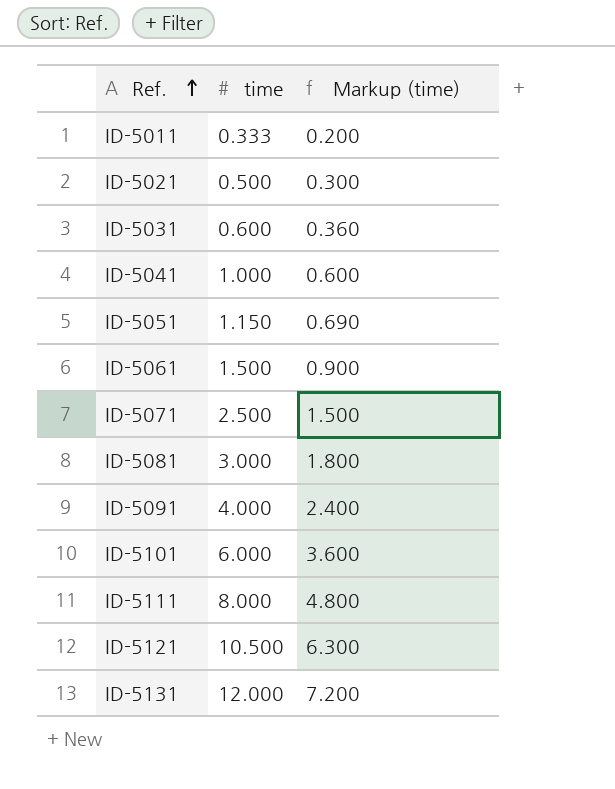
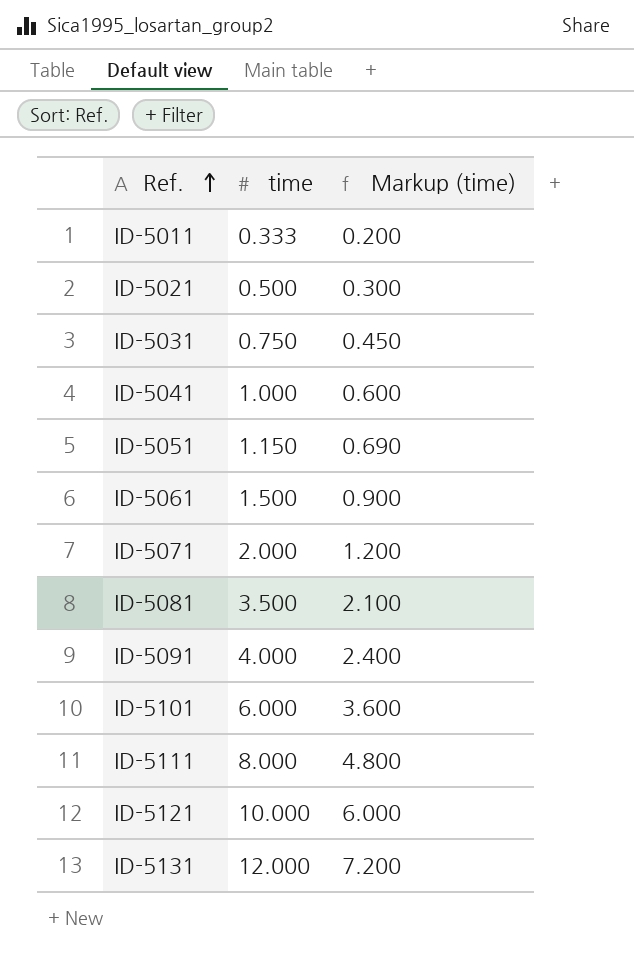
ID-5031 | time: 0.600 -> 0.750
ID-5031 | Markup (time): 0.360 -> 0.450
ID-5071 | time: 2.500 -> 2.000
ID-5071 | Markup (time): 1.500 -> 1.200
ID-5081 | time: 3.000 -> 3.500
ID-5081 | Markup (time): 1.800 -> 2.100
ID-5121 | time: 10.500 -> 10.000
ID-5121 | Markup (time): 6.300 -> 6.000

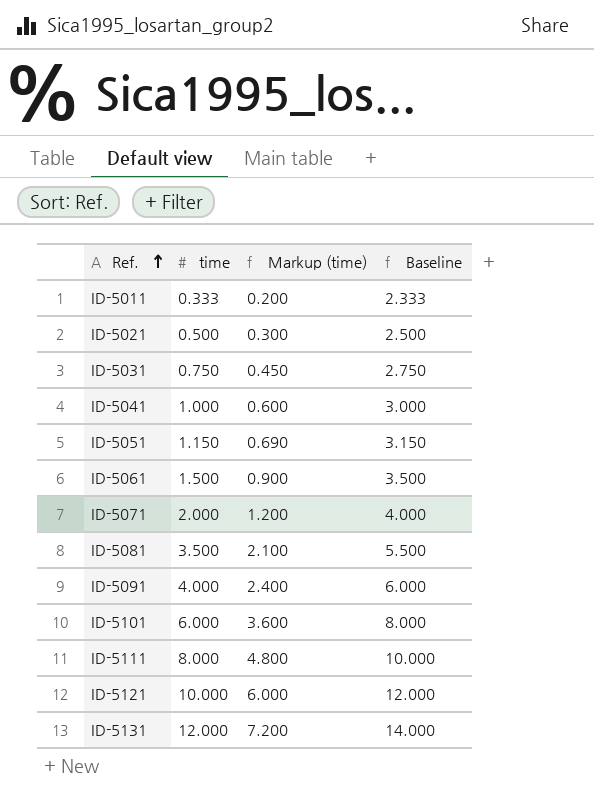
column Baseline | formula: none -> [time] + 2

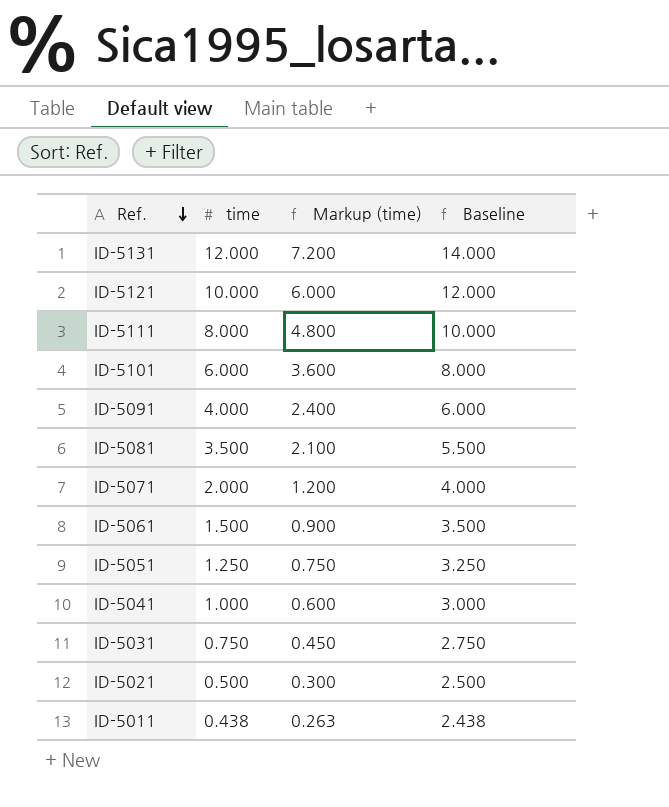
row order: Ref. ascending -> Ref. descending
ID-5051 | time: 1.150 -> 1.250
ID-5051 | Markup (time): 0.690 -> 0.750
ID-5051 | Baseline: 3.150 -> 3.250
ID-5011 | time: 0.333 -> 0.438
ID-5011 | Markup (time): 0.200 -> 0.263
ID-5011 | Baseline: 2.333 -> 2.438

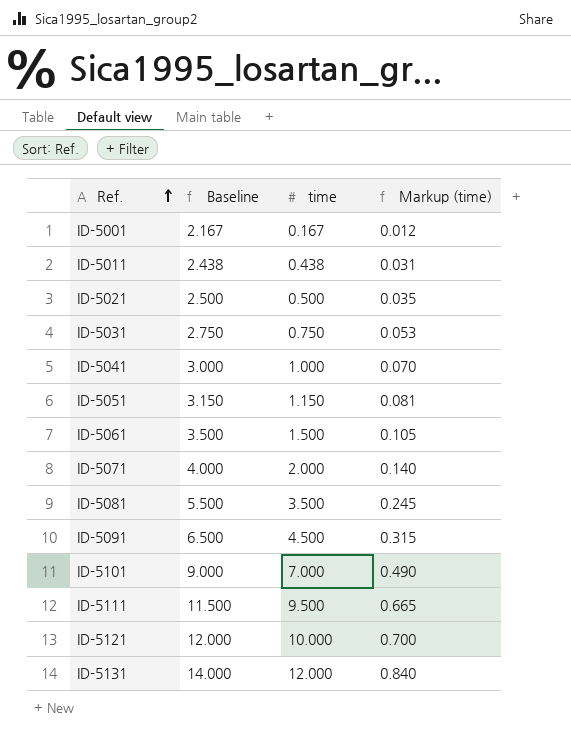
row order: Ref. descending -> Ref. ascending
column Baseline | position: 4 -> 2
column Markup (time) | formula: [time] * 0.6 -> [time] * 0.07
row ID-5001: none -> 2.167 | 0.167 | 0.012
ID-5051 | Baseline: 3.250 -> 3.150
ID-5051 | time: 1.250 -> 1.150
ID-5091 | Baseline: 6.000 -> 6.500
ID-5091 | time: 4.000 -> 4.500
ID-5101 | Baseline: 8.000 -> 9.000
ID-5101 | time: 6.000 -> 7.000
ID-5111 | Baseline: 10.000 -> 11.500
ID-5111 | time: 8.000 -> 9.500

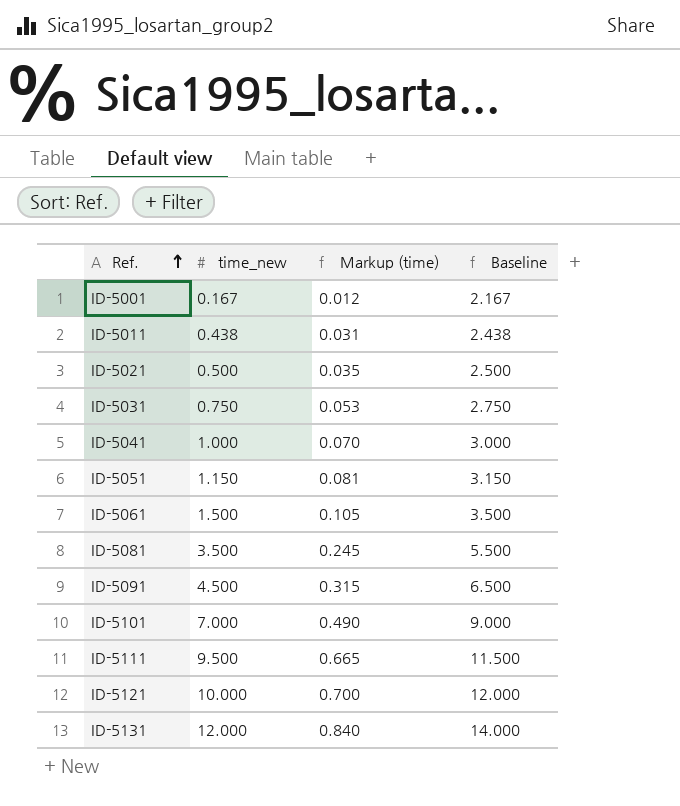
column name: time -> time_new
column Baseline | position: 2 -> 4
row ID-5071: 4.000 | 2.000 | 0.140 -> none

